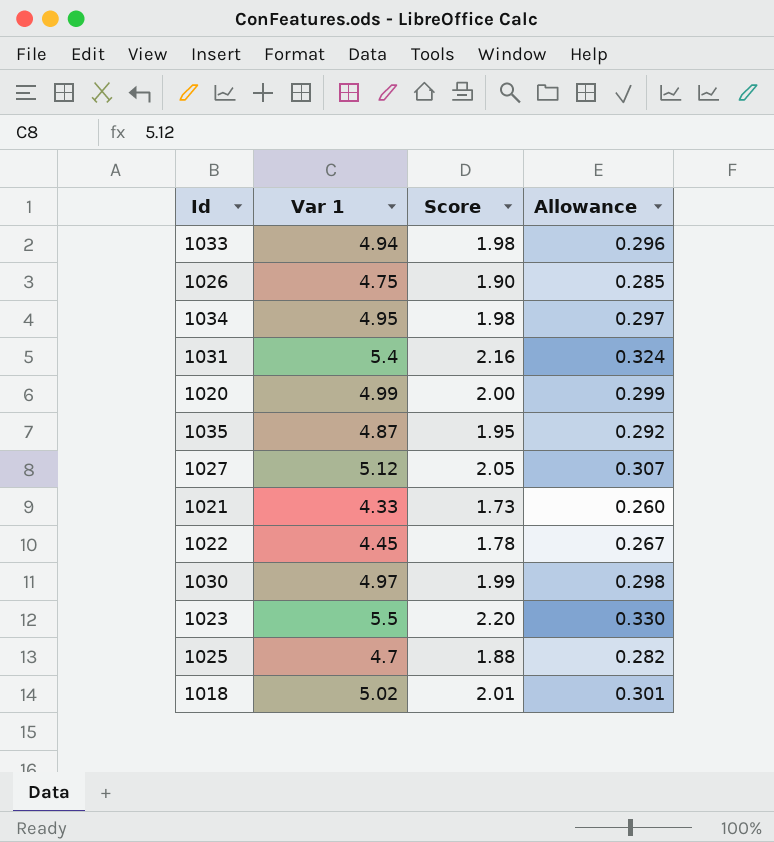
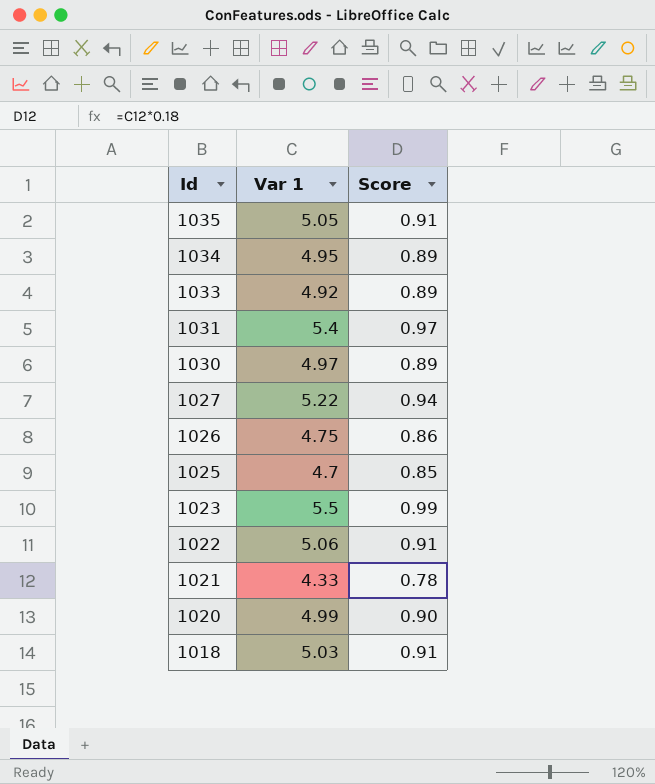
row order: none -> Id descending
column Allowance | formula: [Var 1] * 0.06 -> none
column Score | formula: [Var 1] * 0.4 -> [Var 1] * 0.18
1035 | Var 1: 4.87 -> 5.05
1033 | Var 1: 4.94 -> 4.92
1027 | Var 1: 5.12 -> 5.22
1022 | Var 1: 4.45 -> 5.06
1018 | Var 1: 5.02 -> 5.03

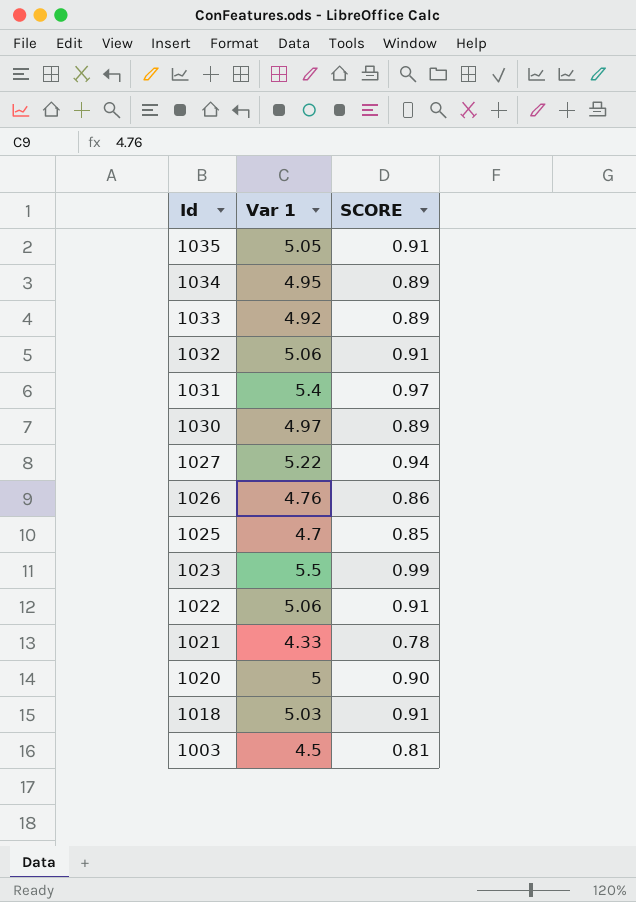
column name: Score -> SCORE
row 1032: none -> 5.06 | 0.91
1026 | Var 1: 4.75 -> 4.76
1020 | Var 1: 4.99 -> 5
row 1003: none -> 4.5 | 0.81

